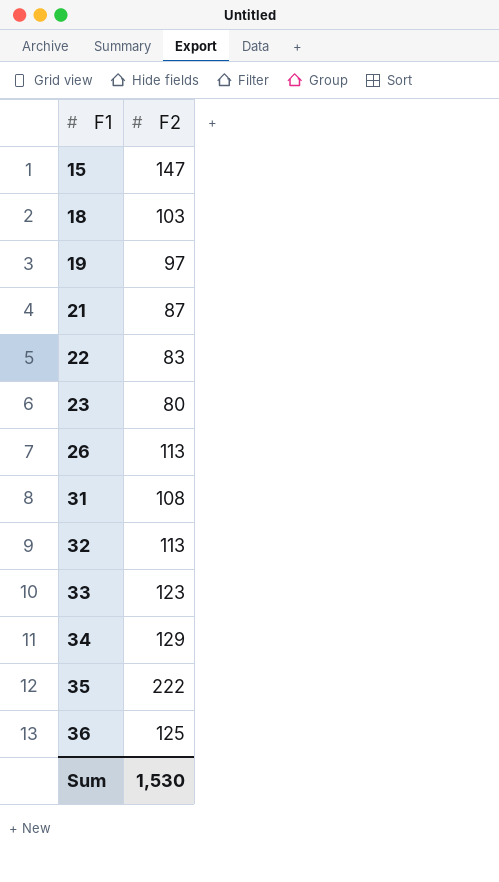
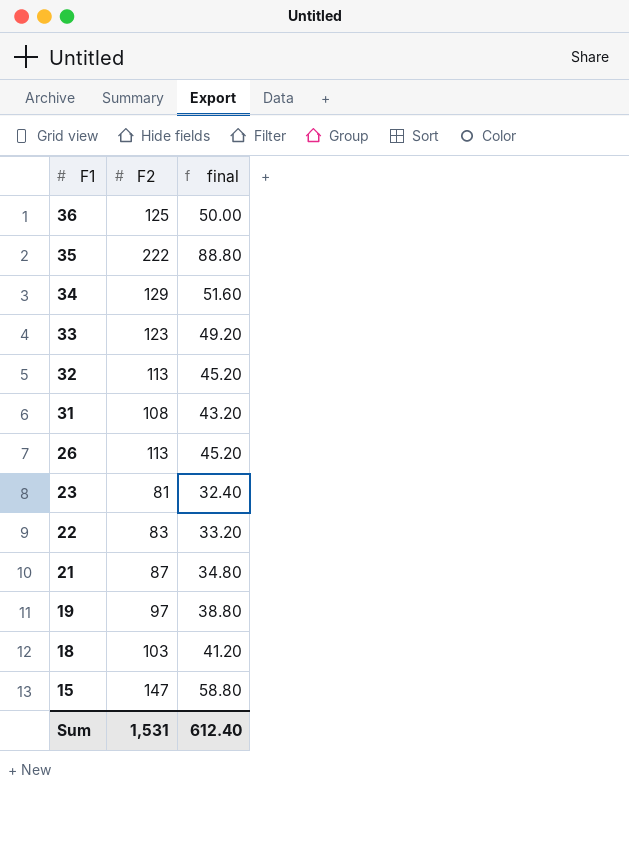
row order: F1 ascending -> F1 descending
column final | formula: none -> [F2] * 0.4
23 | F2: 80 -> 81
Sum | F2: 1,530 -> 1,531

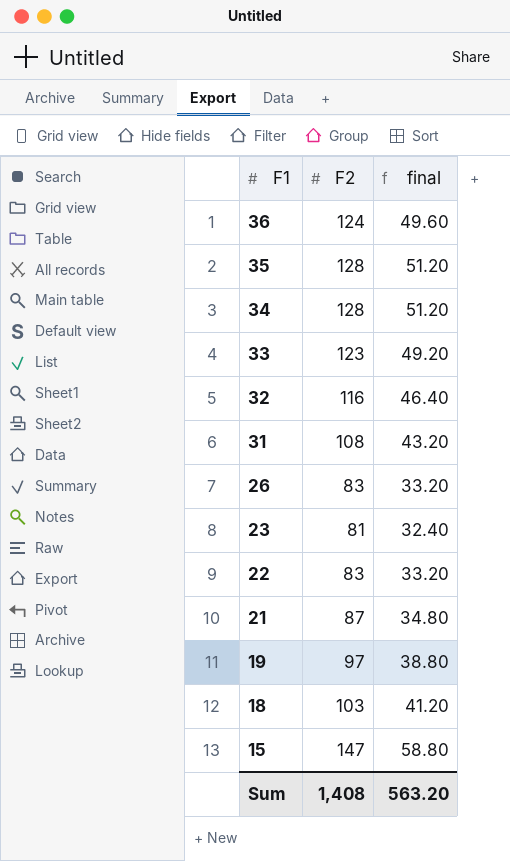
36 | F2: 125 -> 124
36 | final: 50.00 -> 49.60
35 | F2: 222 -> 128
35 | final: 88.80 -> 51.20
34 | F2: 129 -> 128
34 | final: 51.60 -> 51.20
32 | F2: 113 -> 116
32 | final: 45.20 -> 46.40
26 | F2: 113 -> 83
26 | final: 45.20 -> 33.20
Sum | F2: 1,531 -> 1,408
Sum | final: 612.40 -> 563.20

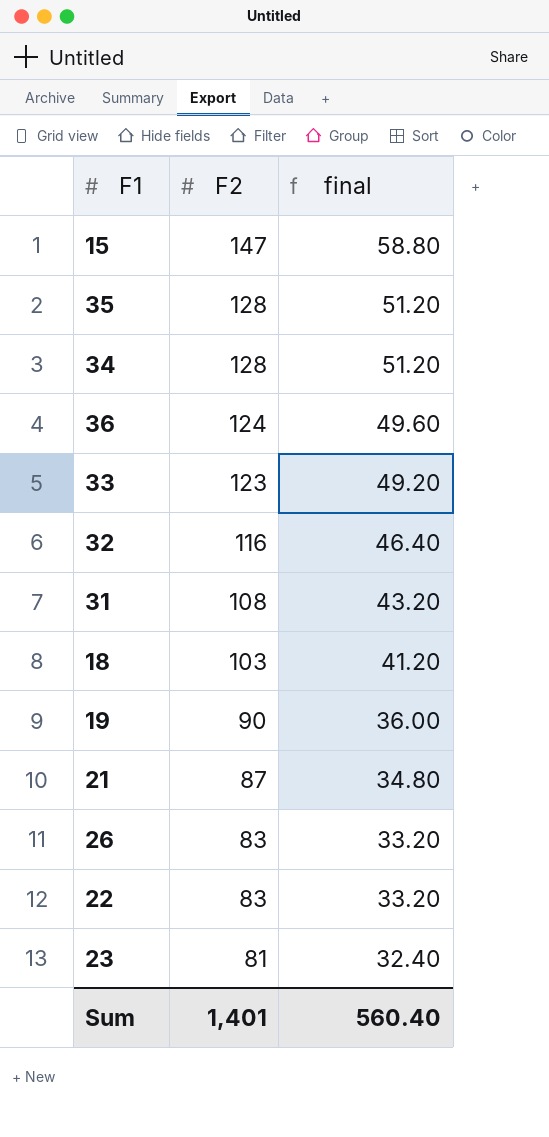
row order: F1 descending -> F2 descending
19 | F2: 97 -> 90
19 | final: 38.80 -> 36.00
Sum | F2: 1,408 -> 1,401
Sum | final: 563.20 -> 560.40

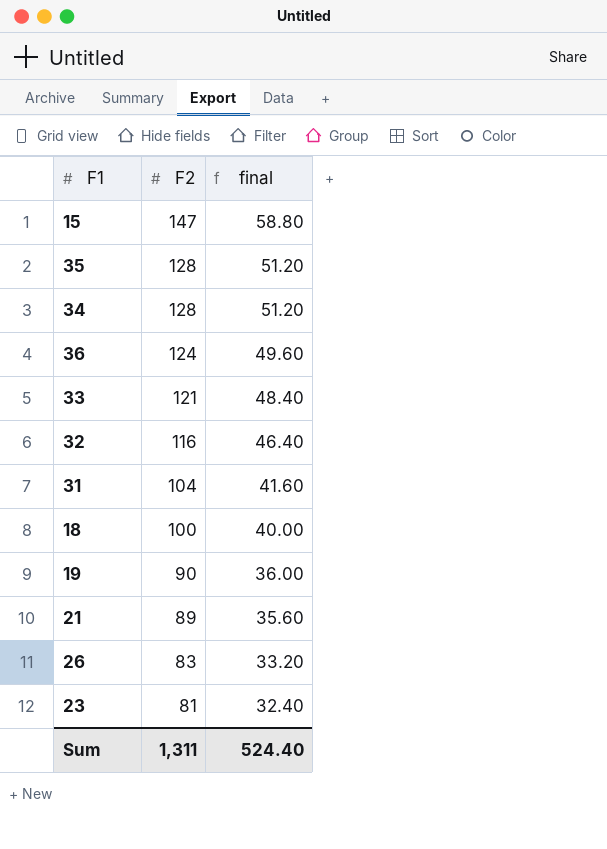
row 22: 83 | 33.20 -> none
33 | F2: 123 -> 121
33 | final: 49.20 -> 48.40
31 | F2: 108 -> 104
31 | final: 43.20 -> 41.60
18 | F2: 103 -> 100
18 | final: 41.20 -> 40.00
21 | F2: 87 -> 89
21 | final: 34.80 -> 35.60
Sum | F2: 1,401 -> 1,311
Sum | final: 560.40 -> 524.40

